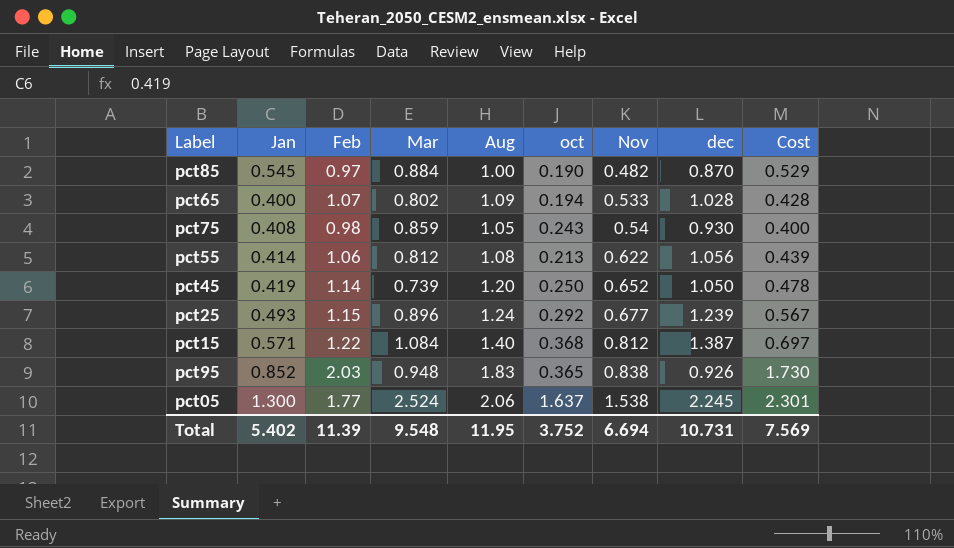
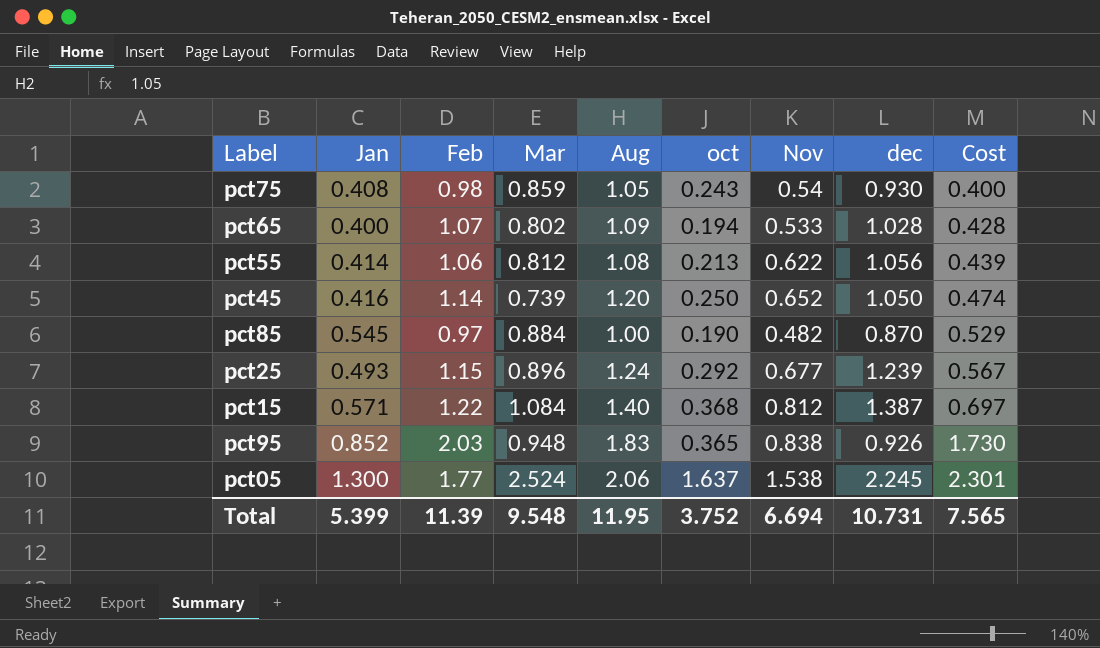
row order: Nov ascending -> Cost ascending
pct45 | Jan: 0.419 -> 0.416
pct45 | Cost: 0.478 -> 0.474
Total | Jan: 5.402 -> 5.399
Total | Cost: 7.569 -> 7.565

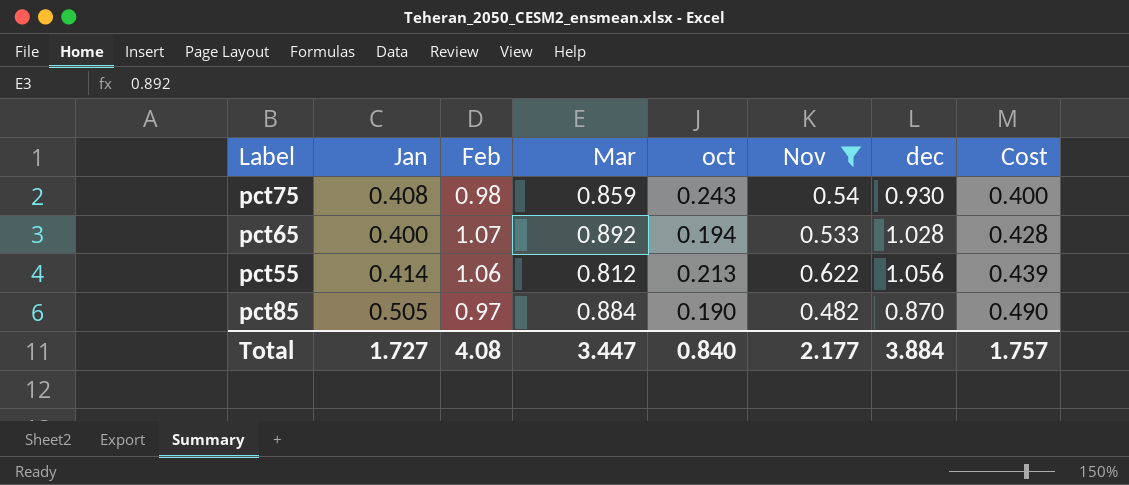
filter: none -> Nov <= 0.622
column Aug | position: 5 -> none
pct65 | Mar: 0.802 -> 0.892
pct85 | Jan: 0.545 -> 0.505
pct85 | Cost: 0.529 -> 0.490
Total | Jan: 5.399 -> 1.727
Total | Feb: 11.39 -> 4.08
Total | Mar: 9.548 -> 3.447
Total | oct: 3.752 -> 0.840
Total | Nov: 6.694 -> 2.177
Total | dec: 10.731 -> 3.884
Total | Cost: 7.565 -> 1.757

